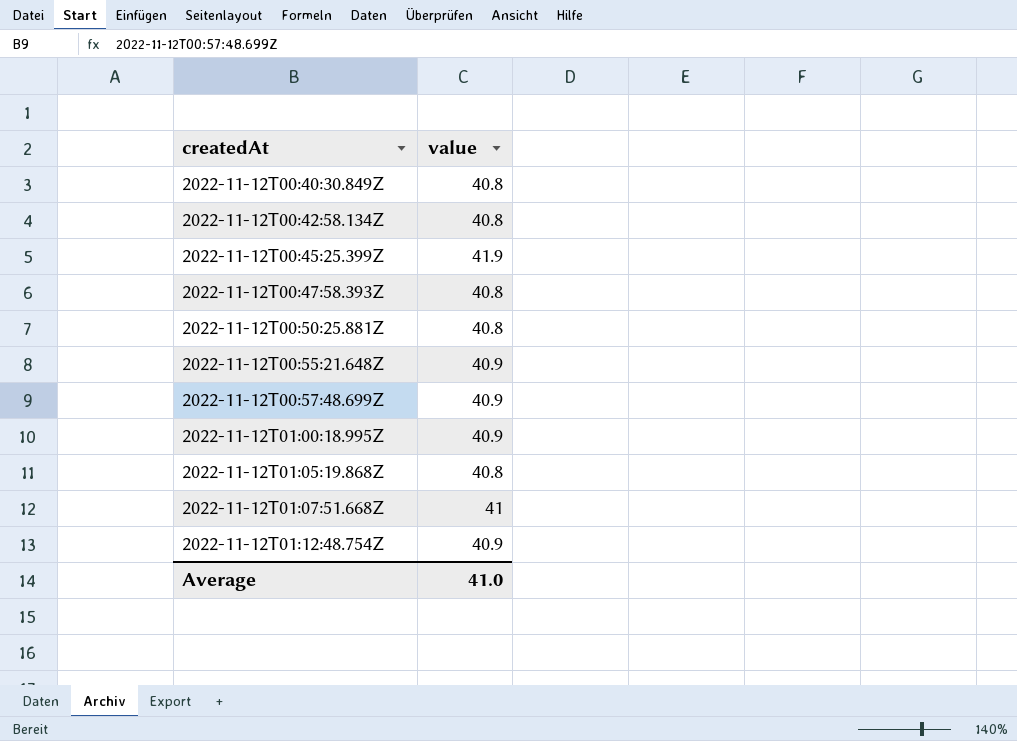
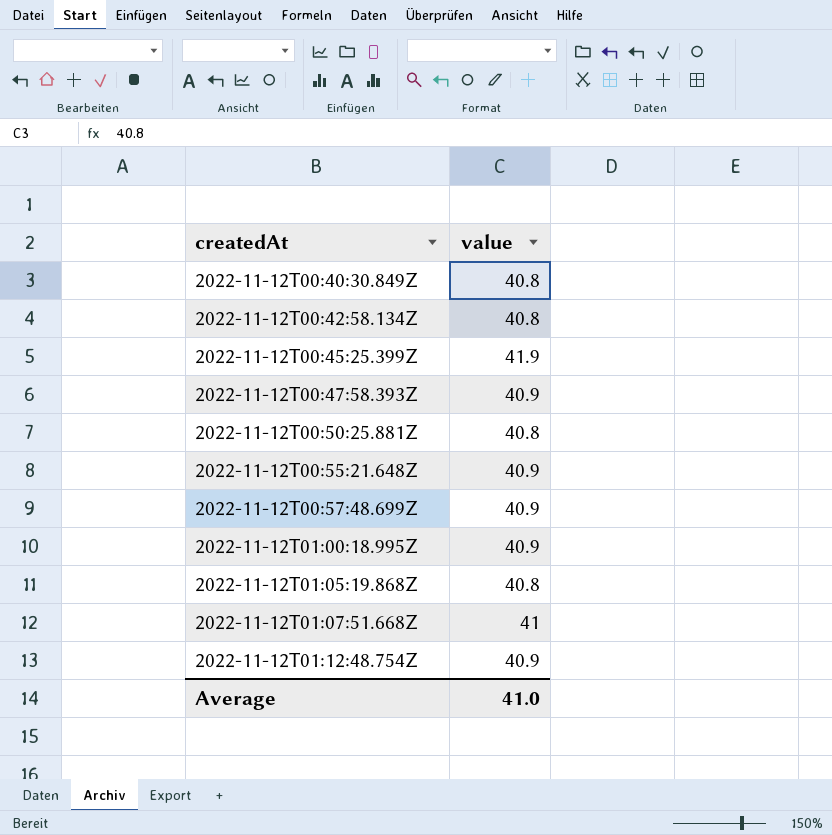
2022-11-12T00:47:58.393Z | value: 40.8 -> 40.9

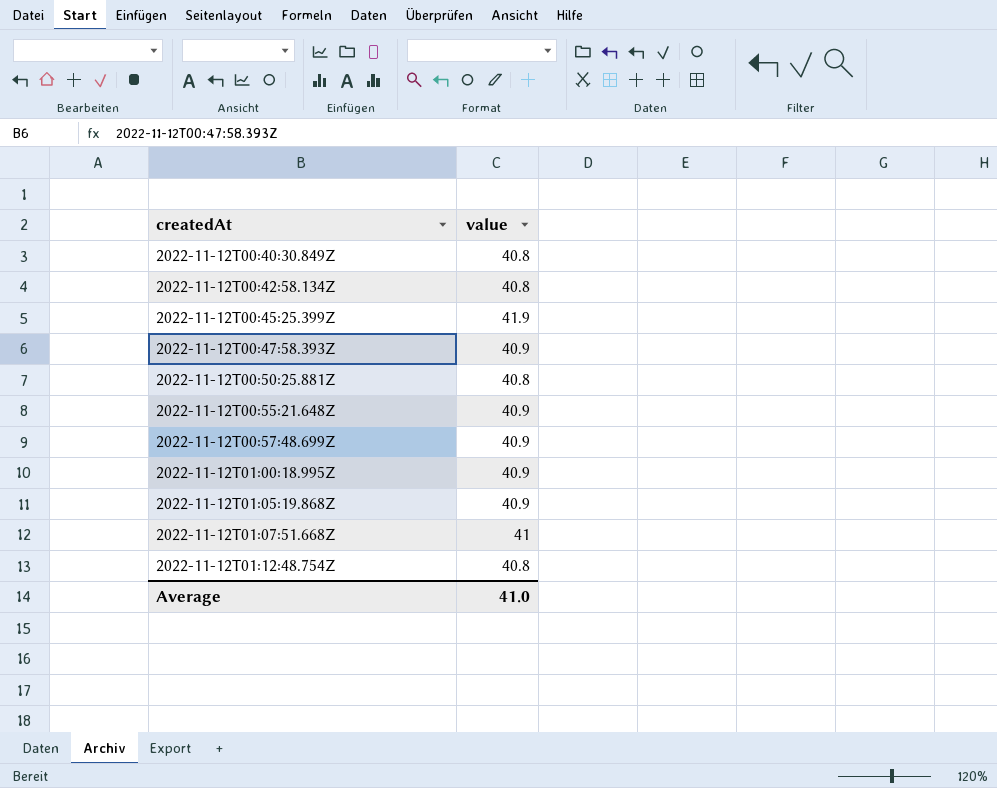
2022-11-12T01:05:19.868Z | value: 40.8 -> 40.9
2022-11-12T01:12:48.754Z | value: 40.9 -> 40.8

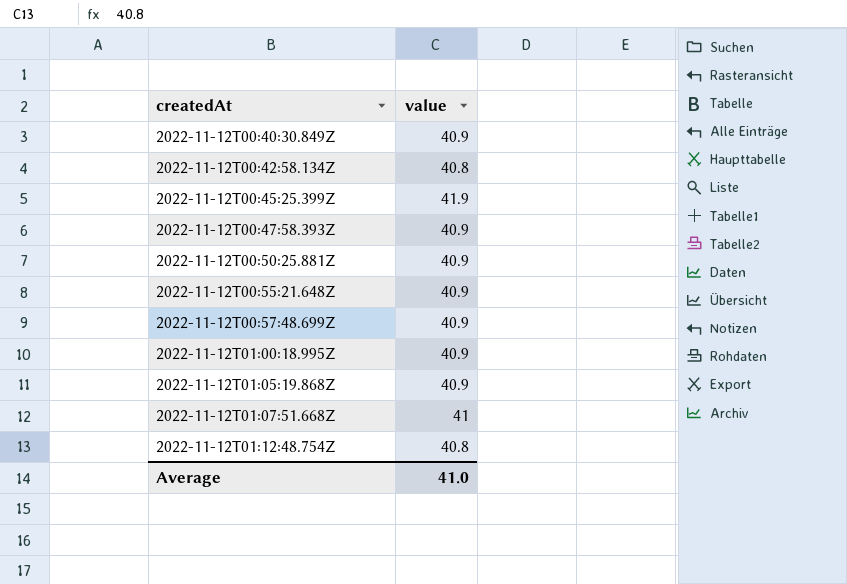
2022-11-12T00:40:30.849Z | value: 40.8 -> 40.9
2022-11-12T00:50:25.881Z | value: 40.8 -> 40.9

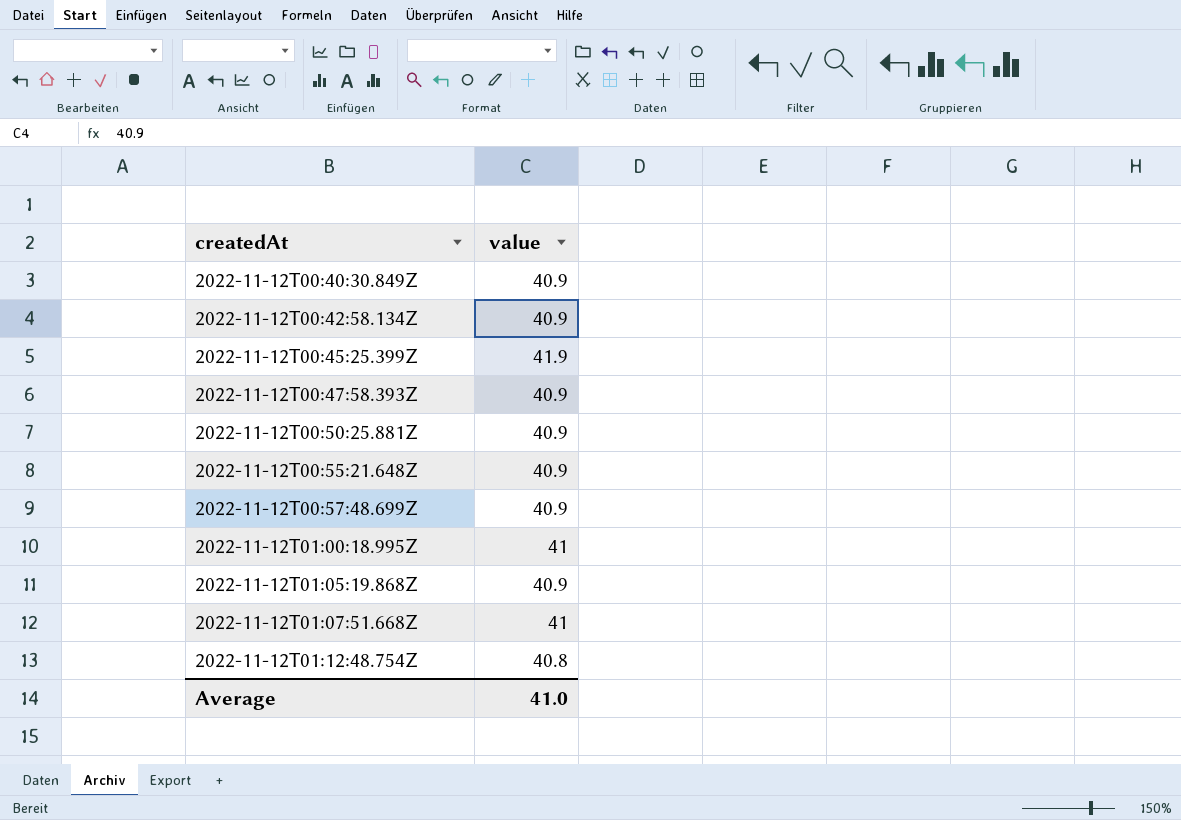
2022-11-12T00:42:58.134Z | value: 40.8 -> 40.9
2022-11-12T01:00:18.995Z | value: 40.9 -> 41

